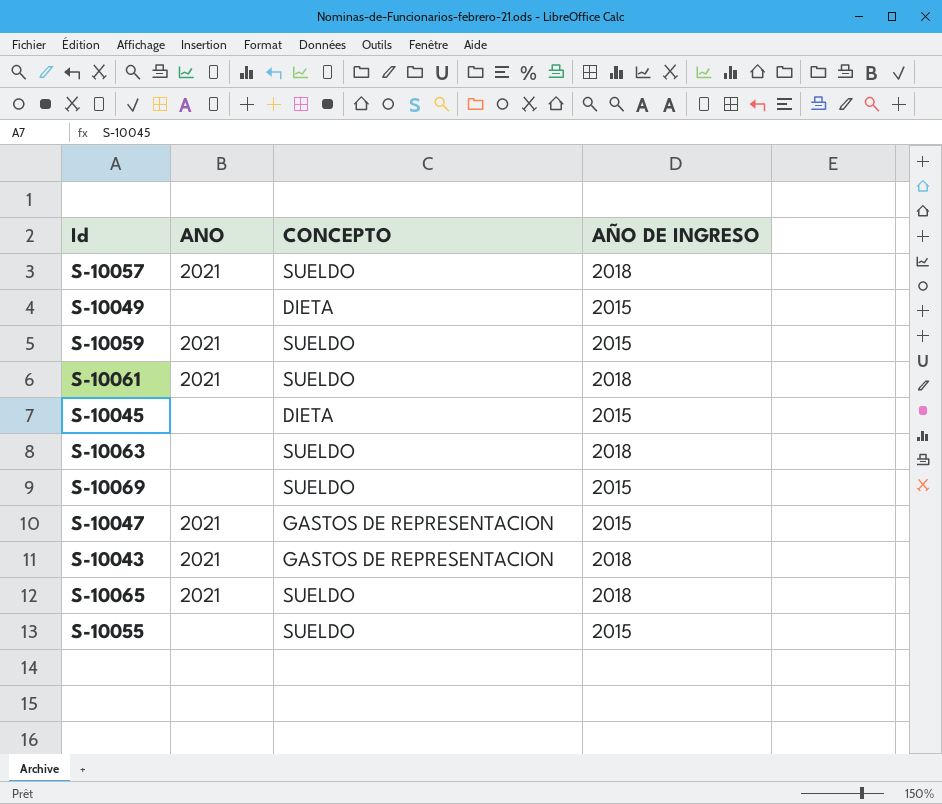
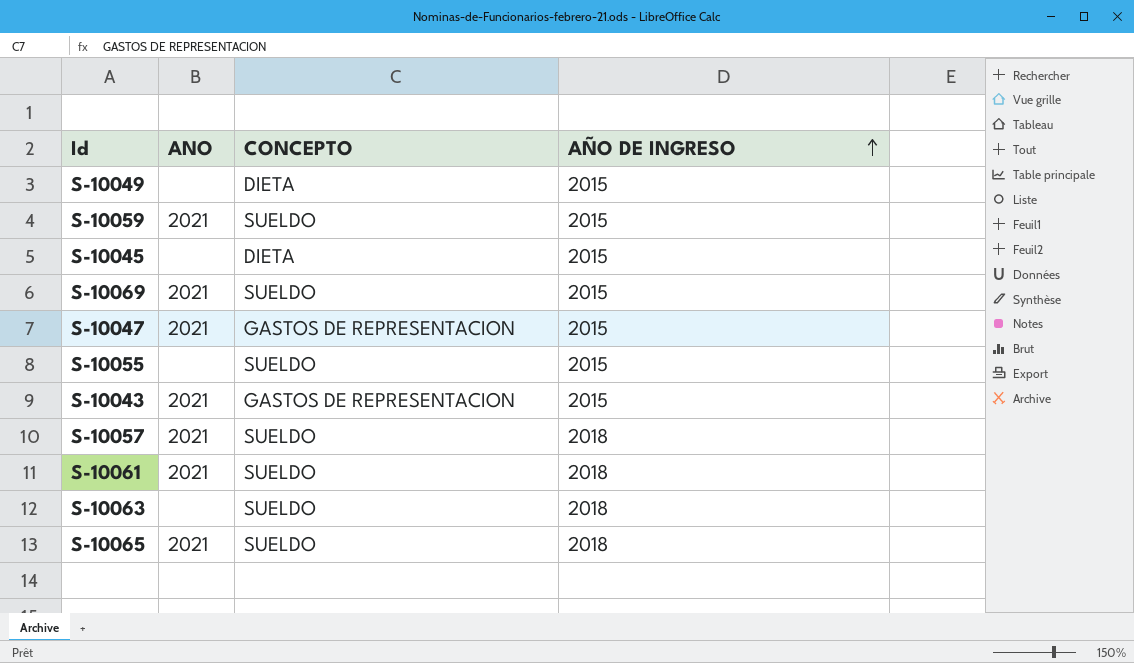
row order: none -> AÑO DE INGRESO ascending
S-10069 | ANO: none -> 2021
S-10043 | AÑO DE INGRESO: 2018 -> 2015

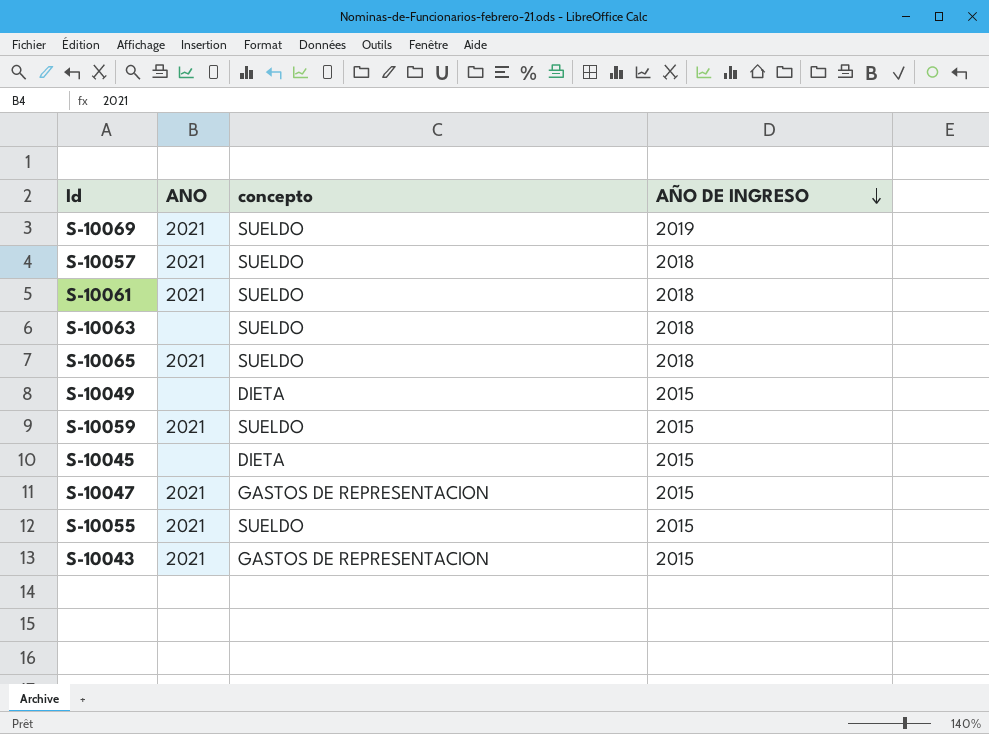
row order: AÑO DE INGRESO ascending -> AÑO DE INGRESO descending
column name: CONCEPTO -> concepto
S-10069 | AÑO DE INGRESO: 2015 -> 2019
S-10055 | ANO: none -> 2021

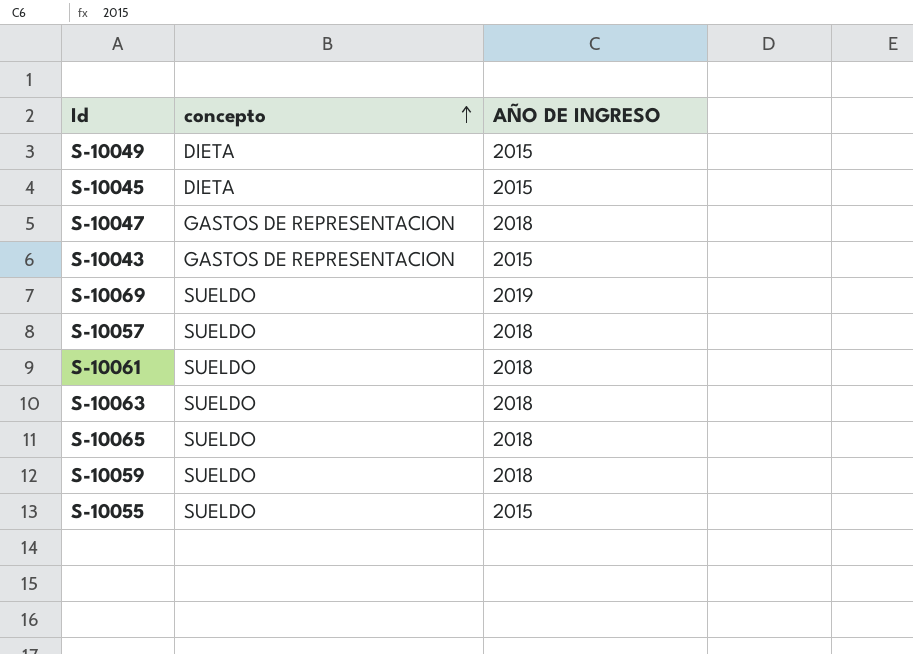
row order: AÑO DE INGRESO descending -> concepto ascending
column ANO | position: 2 -> none
S-10047 | AÑO DE INGRESO: 2015 -> 2018
S-10059 | AÑO DE INGRESO: 2015 -> 2018

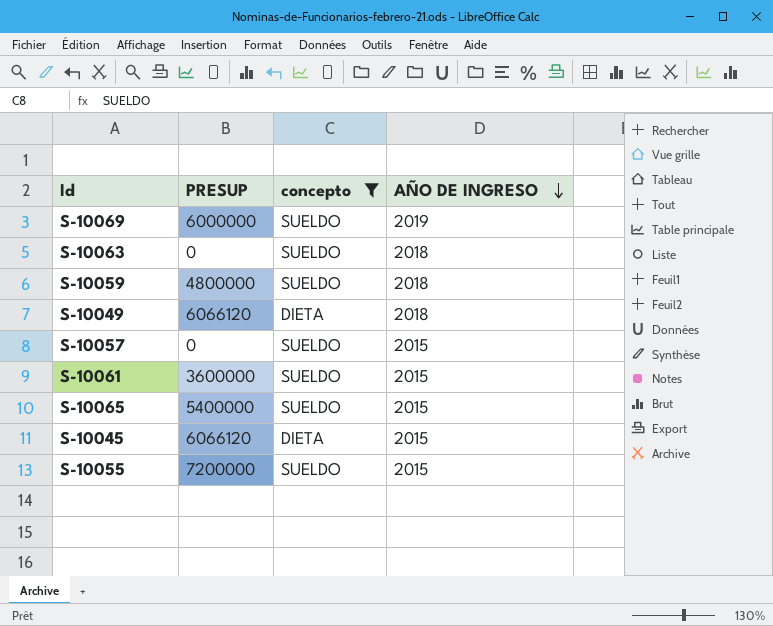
filter: none -> concepto != GASTOS DE REPRESENTACION
row order: concepto ascending -> AÑO DE INGRESO descending
column PRESUP | position: none -> 2
S-10049 | AÑO DE INGRESO: 2015 -> 2018
S-10057 | AÑO DE INGRESO: 2018 -> 2015
S-10061 | AÑO DE INGRESO: 2018 -> 2015
S-10065 | AÑO DE INGRESO: 2018 -> 2015

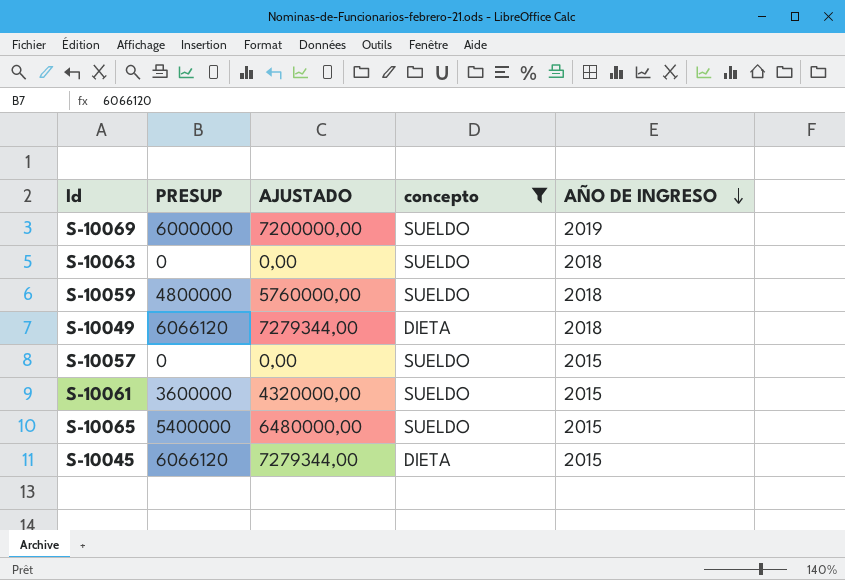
column AJUSTADO | formula: none -> [PRESUP] * 1,2
row S-10055: 7200000 | SUELDO | 2015 -> none

